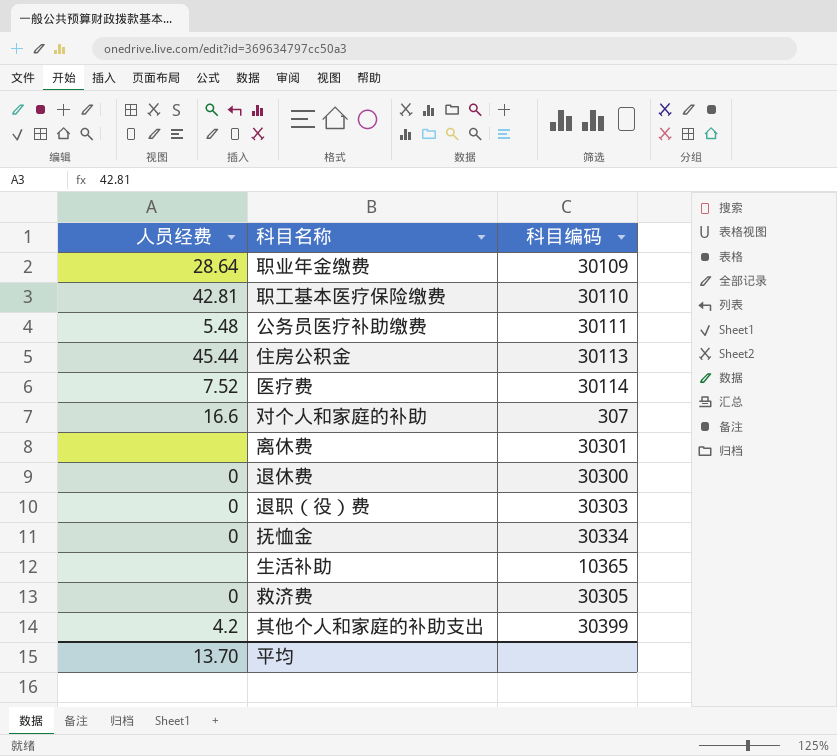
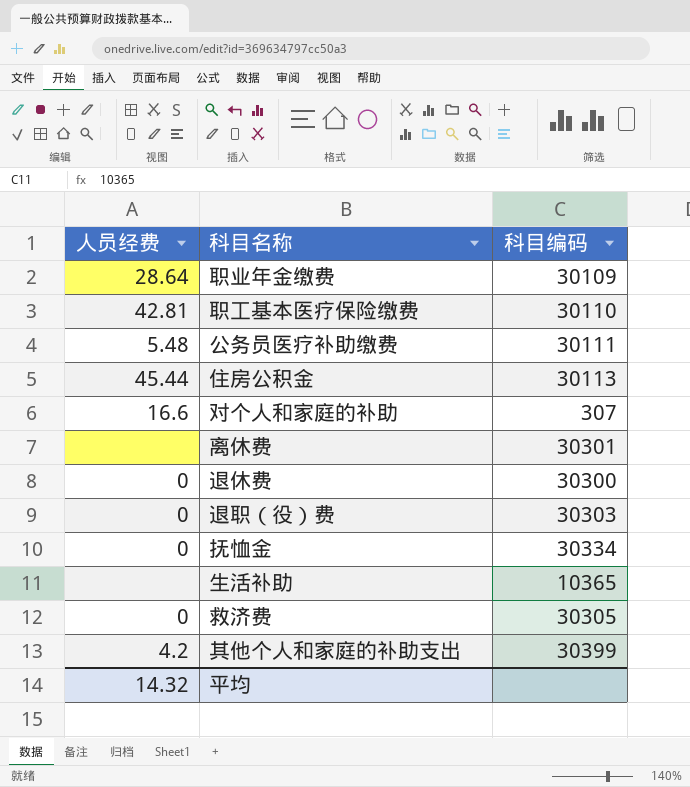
row 医疗费: 7.52 | 30114 -> none
平均 | 人员经费: 13.70 -> 14.32

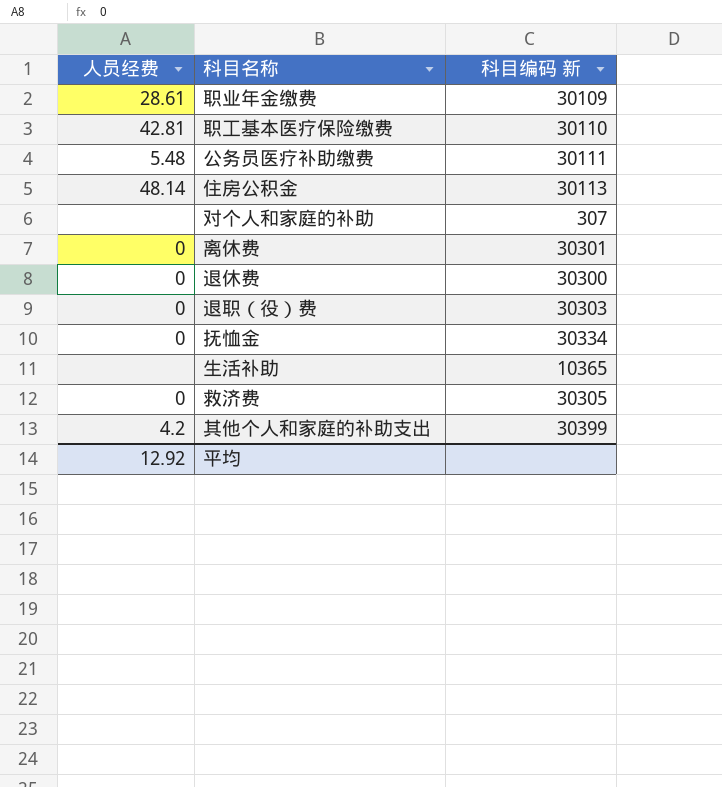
column name: 科目编码 -> 科目编码 新
职业年金缴费 | 人员经费: 28.64 -> 28.61
住房公积金 | 人员经费: 45.44 -> 48.14
对个人和家庭的补助 | 人员经费: 16.6 -> none
离休费 | 人员经费: none -> 0
平均 | 人员经费: 14.32 -> 12.92

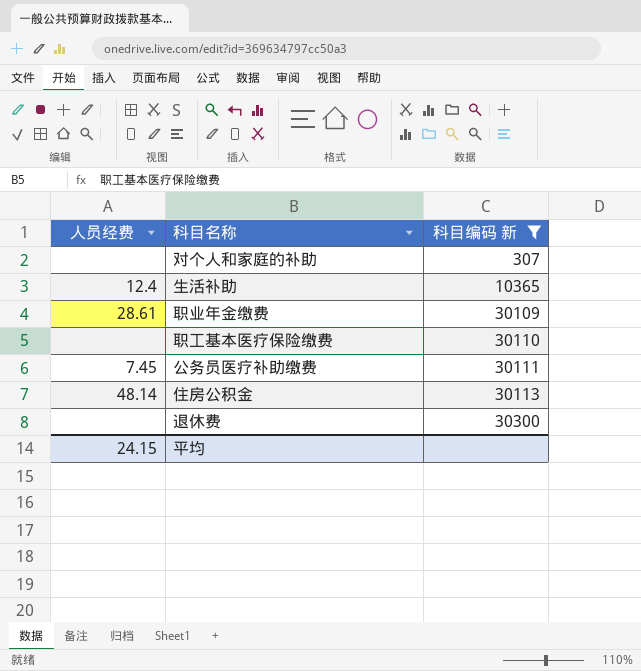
filter: none -> 科目编码 新 <= 30300
row order: none -> 科目编码 新 ascending
生活补助 | 人员经费: none -> 12.4
职工基本医疗保险缴费 | 人员经费: 42.81 -> none
公务员医疗补助缴费 | 人员经费: 5.48 -> 7.45
退休费 | 人员经费: 0 -> none
平均 | 人员经费: 12.92 -> 24.15

